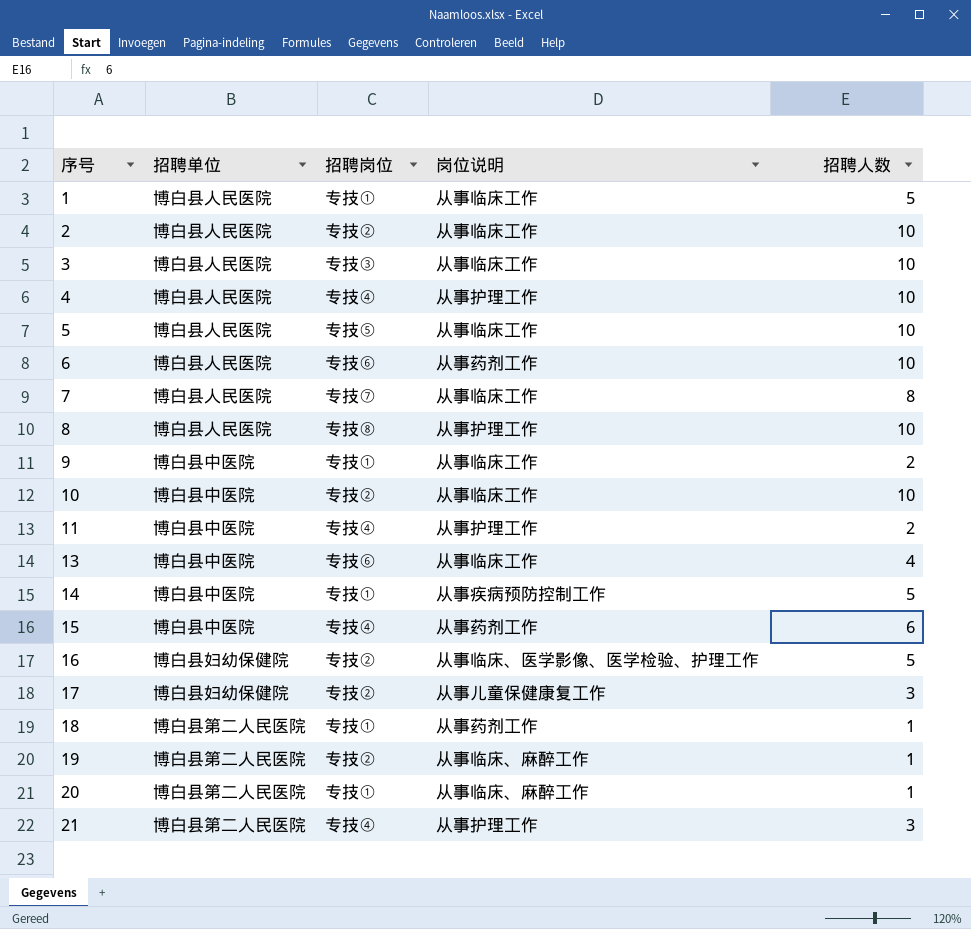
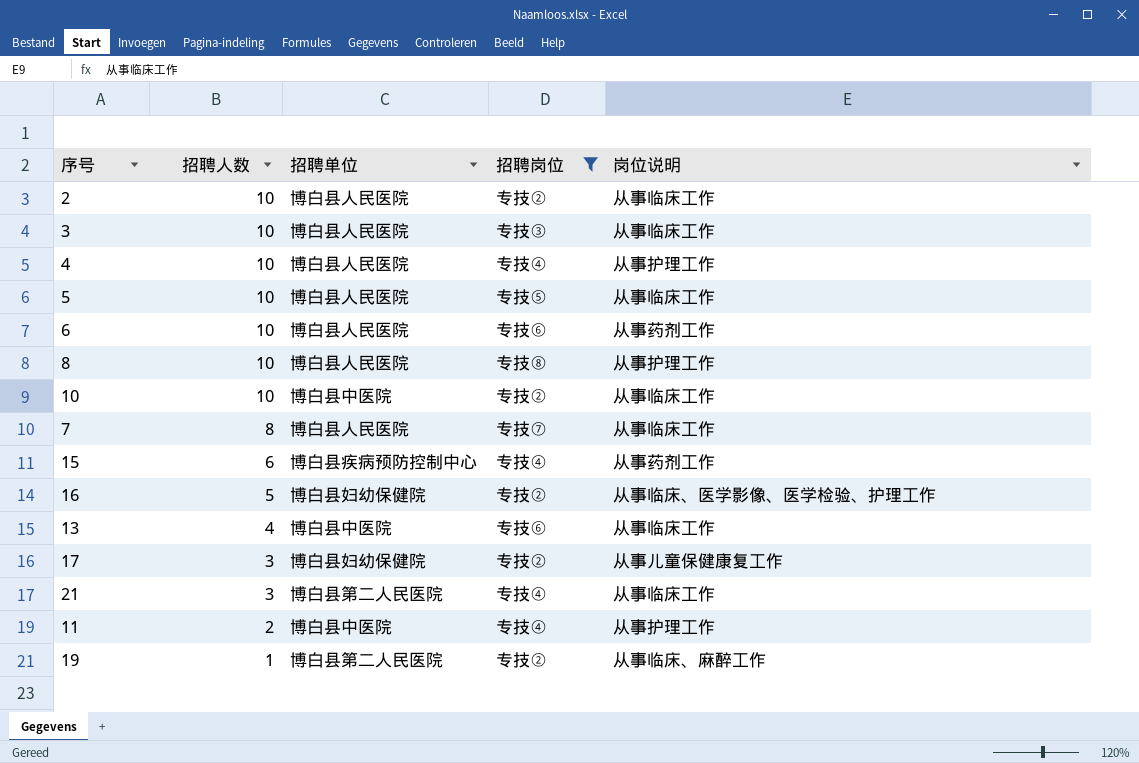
filter: none -> 招聘岗位 != 专技①
row order: 序号 ascending -> 招聘人数 descending
column 招聘人数 | position: 5 -> 2
15 | 招聘单位: 博白县中医院 -> 博白县疾病预防控制中心
21 | 岗位说明: 从事护理工作 -> 从事临床工作

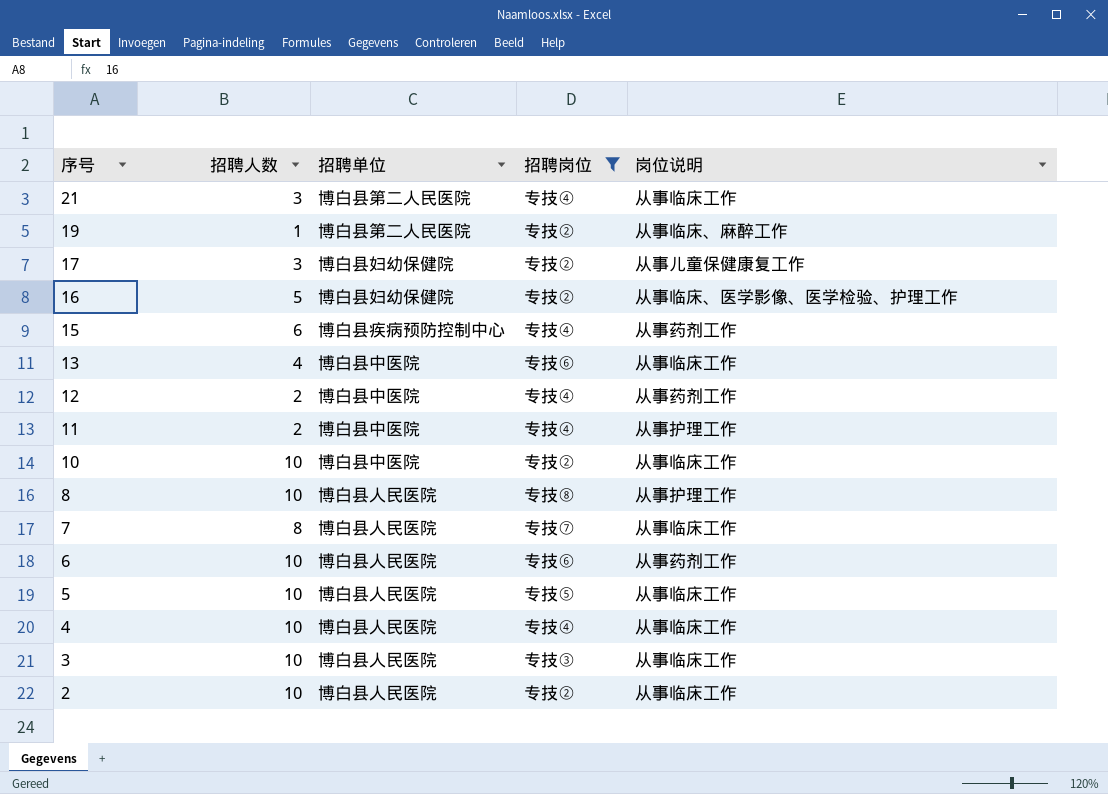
row order: 招聘人数 descending -> 序号 descending
row 12: none -> 2 | 博白县中医院 | 专技④ | 从事药剂工作
4 | 岗位说明: 从事护理工作 -> 从事临床工作

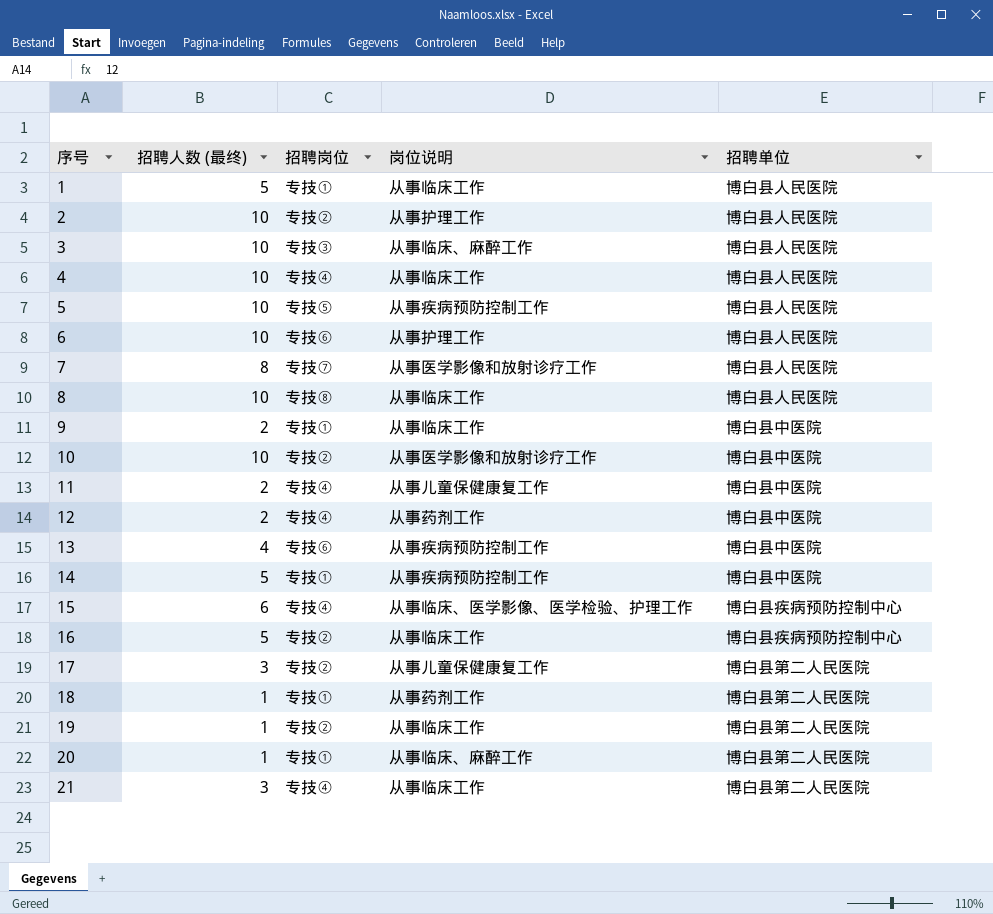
filter: 招聘岗位 != 专技① -> none
row order: 序号 descending -> 序号 ascending
column name: 招聘人数 -> 招聘人数 (最终)
column 招聘单位 | position: 3 -> 5
2 | 岗位说明: 从事临床工作 -> 从事护理工作
3 | 岗位说明: 从事临床工作 -> 从事临床、麻醉工作
5 | 岗位说明: 从事临床工作 -> 从事疾病预防控制工作
6 | 岗位说明: 从事药剂工作 -> 从事护理工作
7 | 岗位说明: 从事临床工作 -> 从事医学影像和放射诊疗工作
8 | 岗位说明: 从事护理工作 -> 从事临床工作
10 | 岗位说明: 从事临床工作 -> 从事医学影像和放射诊疗工作
11 | 岗位说明: 从事护理工作 -> 从事儿童保健康复工作
13 | 岗位说明: 从事临床工作 -> 从事疾病预防控制工作
15 | 岗位说明: 从事药剂工作 -> 从事临床、医学影像、医学检验、护理工作
16 | 岗位说明: 从事临床、医学影像、医学检验、护理工作 -> 从事临床工作
16 | 招聘单位: 博白县妇幼保健院 -> 博白县疾病预防控制中心
17 | 招聘单位: 博白县妇幼保健院 -> 博白县第二人民医院
19 | 岗位说明: 从事临床、麻醉工作 -> 从事临床工作

